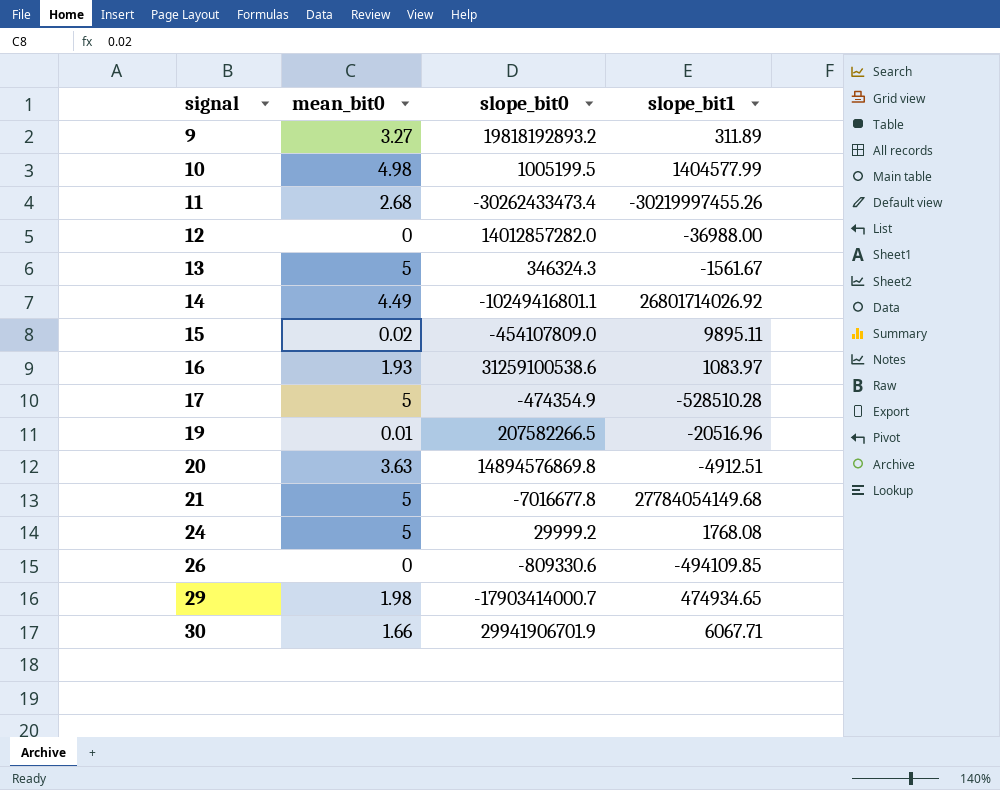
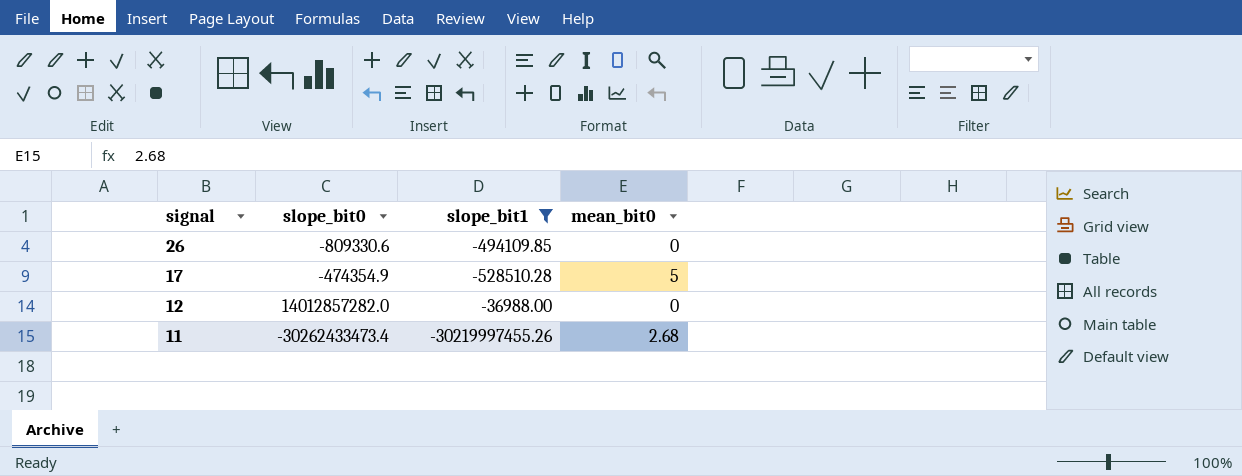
filter: none -> slope_bit1 <= -36988.00
row order: signal ascending -> signal descending
column mean_bit0 | position: 2 -> 4

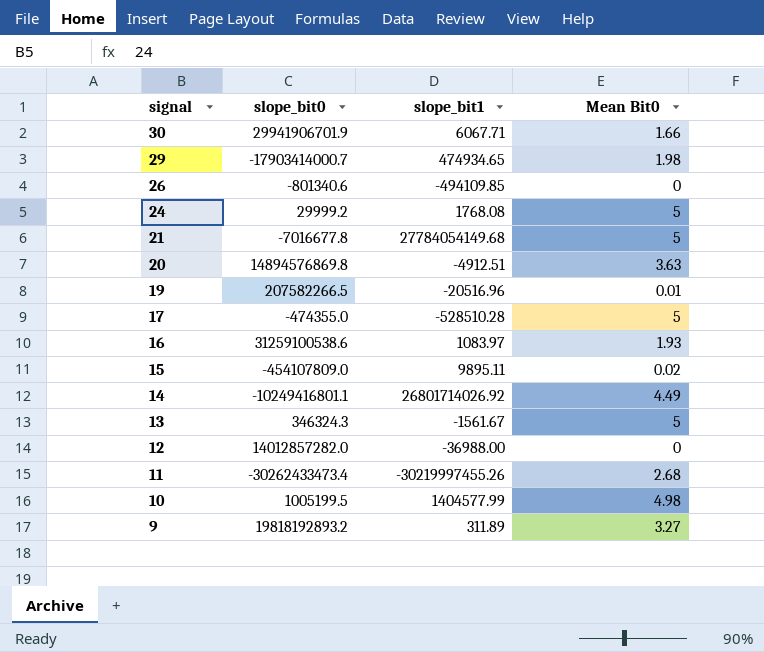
filter: slope_bit1 <= -36988.00 -> none
column name: mean_bit0 -> Mean Bit0
26 | slope_bit0: -809330.6 -> -801340.6
17 | slope_bit0: -474354.9 -> -474355.0

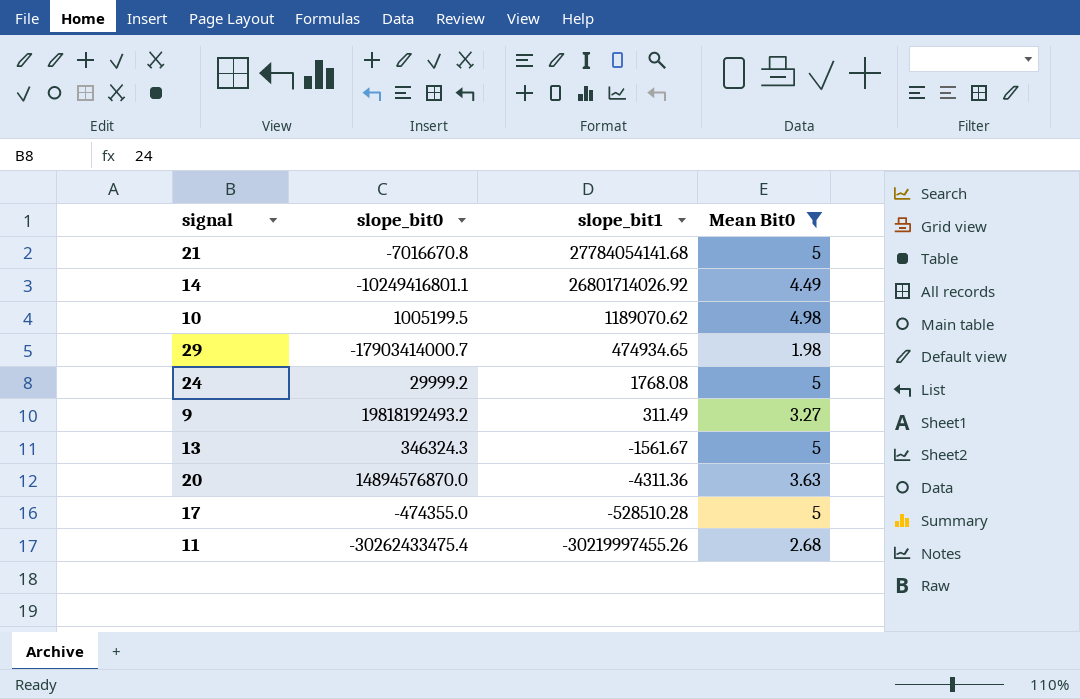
filter: none -> Mean Bit0 >= 1.98
row order: signal descending -> slope_bit1 descending
21 | slope_bit0: -7016677.8 -> -7016670.8
21 | slope_bit1: 27784054149.68 -> 27784054141.68
10 | slope_bit1: 1404577.99 -> 1189070.62
9 | slope_bit0: 19818192893.2 -> 19818192493.2
9 | slope_bit1: 311.89 -> 311.49
20 | slope_bit0: 14894576869.8 -> 14894576870.0
20 | slope_bit1: -4912.51 -> -4311.36
11 | slope_bit0: -30262433473.4 -> -30262433475.4

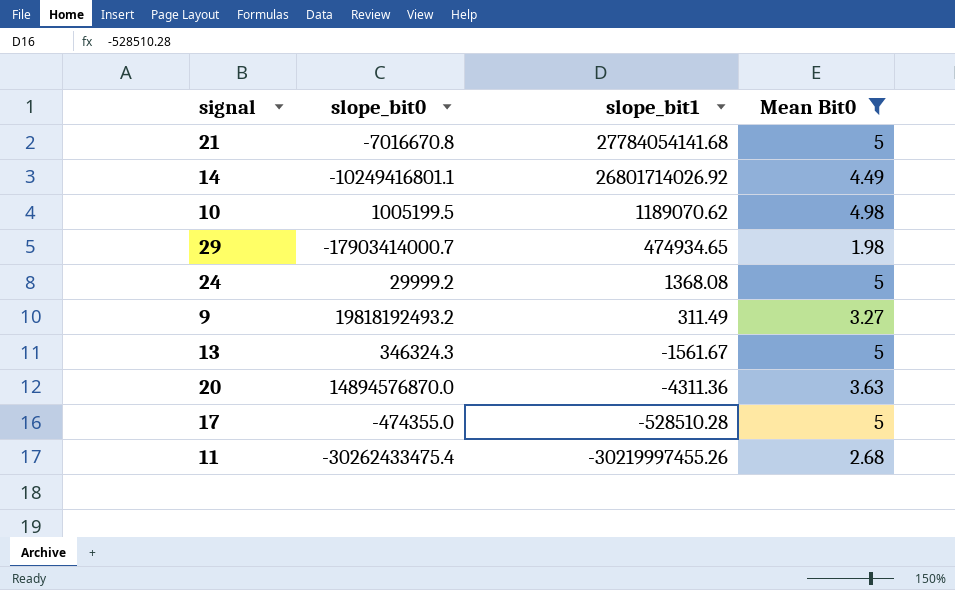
24 | slope_bit1: 1768.08 -> 1368.08

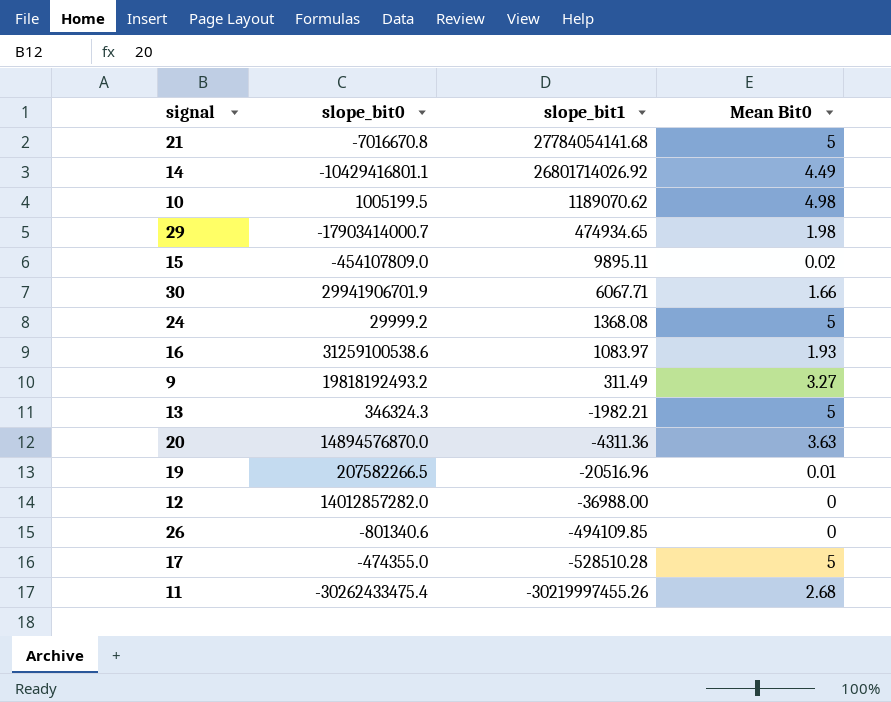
filter: Mean Bit0 >= 1.98 -> none
14 | slope_bit0: -10249416801.1 -> -10429416801.1
13 | slope_bit1: -1561.67 -> -1982.21

